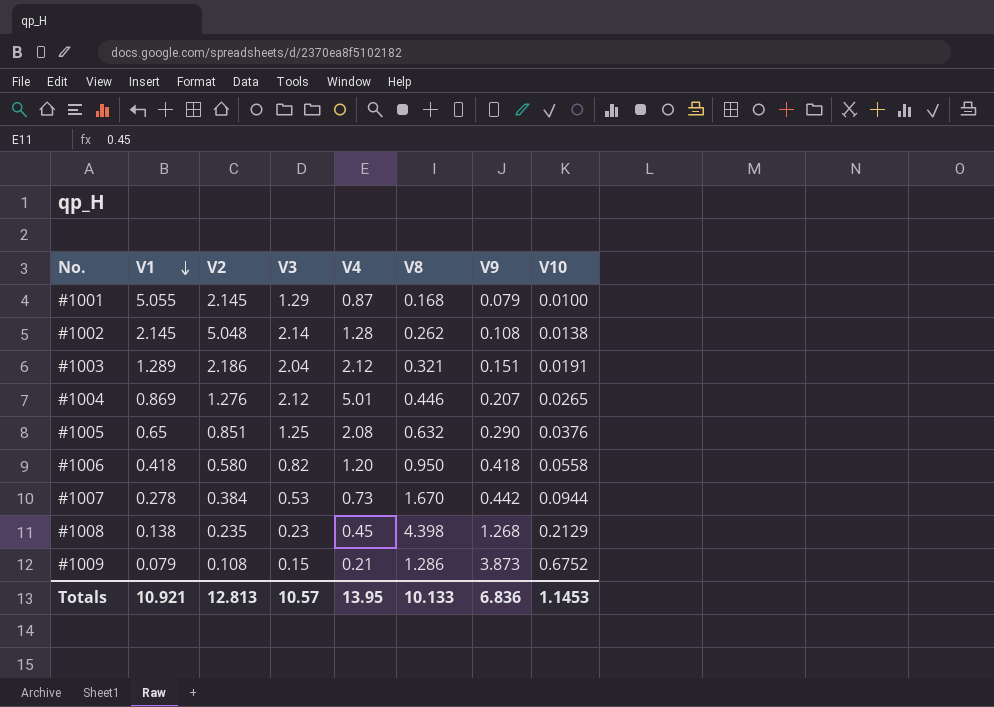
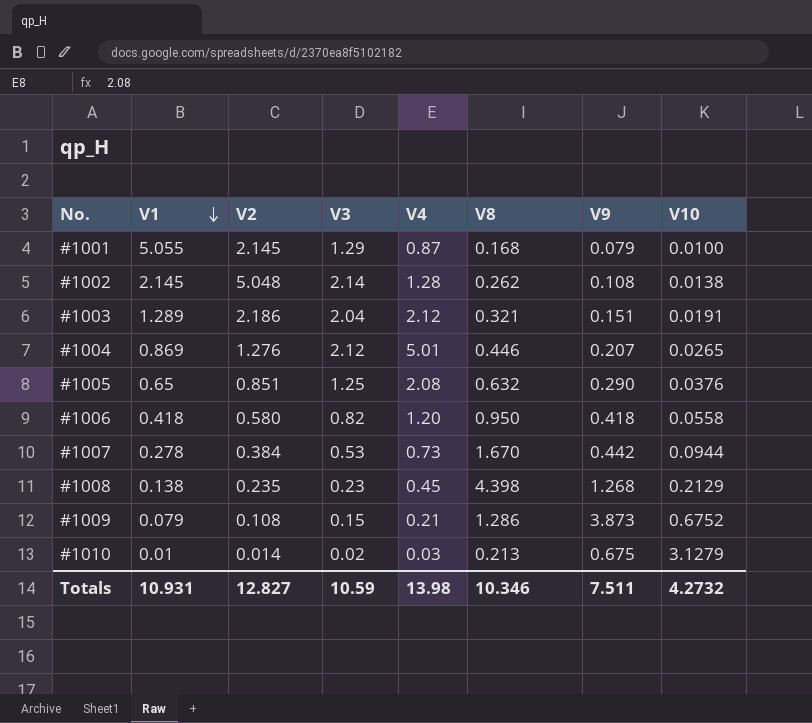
row #1010: none -> 0.01 | 0.014 | 0.02 | 0.03 | 0.213 | 0.675 | 3.1279
Totals | V1: 10.921 -> 10.931
Totals | V2: 12.813 -> 12.827
Totals | V3: 10.57 -> 10.59
Totals | V4: 13.95 -> 13.98
Totals | V8: 10.133 -> 10.346
Totals | V9: 6.836 -> 7.511
Totals | V10: 1.1453 -> 4.2732

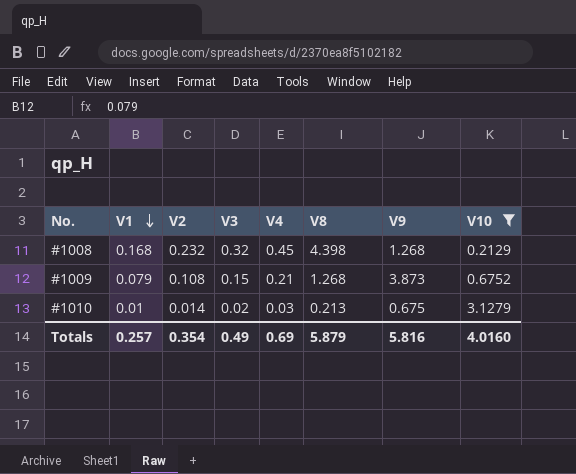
filter: none -> V10 >= 0.2129
#1008 | V1: 0.138 -> 0.168
#1008 | V2: 0.235 -> 0.232
#1008 | V3: 0.23 -> 0.32
#1009 | V8: 1.286 -> 1.268
Totals | V1: 10.931 -> 0.257
Totals | V2: 12.827 -> 0.354
Totals | V3: 10.59 -> 0.49
Totals | V4: 13.98 -> 0.69
Totals | V8: 10.346 -> 5.879
Totals | V9: 7.511 -> 5.816
Totals | V10: 4.2732 -> 4.0160

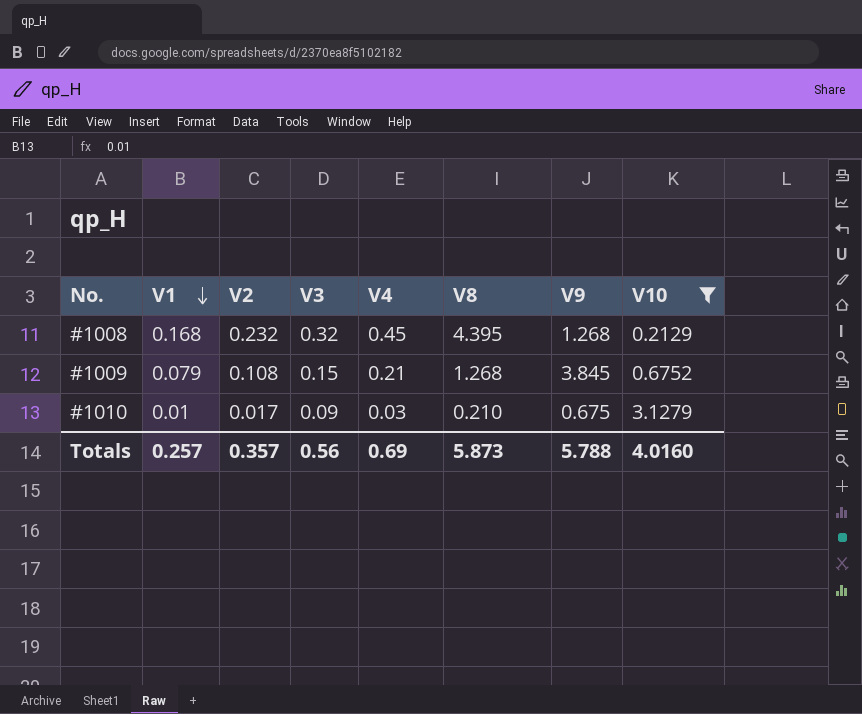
#1008 | V8: 4.398 -> 4.395
#1009 | V9: 3.873 -> 3.845
#1010 | V2: 0.014 -> 0.017
#1010 | V3: 0.02 -> 0.09
#1010 | V8: 0.213 -> 0.210
Totals | V2: 0.354 -> 0.357
Totals | V3: 0.49 -> 0.56
Totals | V8: 5.879 -> 5.873
Totals | V9: 5.816 -> 5.788

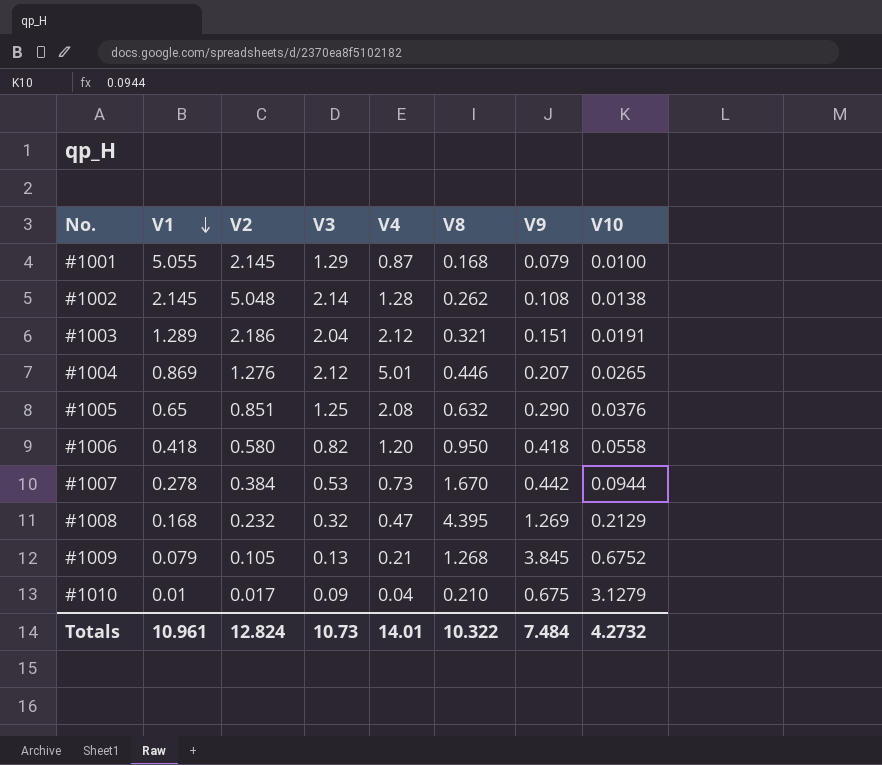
filter: V10 >= 0.2129 -> none
#1008 | V4: 0.45 -> 0.47
#1008 | V9: 1.268 -> 1.269
#1009 | V2: 0.108 -> 0.105
#1009 | V3: 0.15 -> 0.13
#1010 | V4: 0.03 -> 0.04
Totals | V1: 0.257 -> 10.961
Totals | V2: 0.357 -> 12.824
Totals | V3: 0.56 -> 10.73
Totals | V4: 0.69 -> 14.01
Totals | V8: 5.873 -> 10.322
Totals | V9: 5.788 -> 7.484
Totals | V10: 4.0160 -> 4.2732

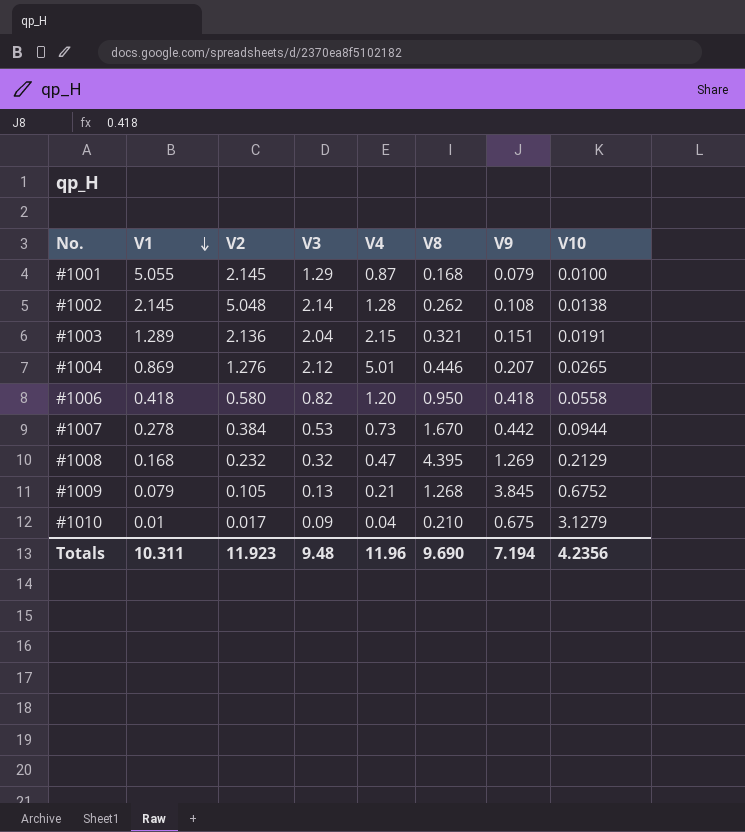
row #1005: 0.65 | 0.851 | 1.25 | 2.08 | 0.632 | 0.290 | 0.0376 -> none
#1003 | V2: 2.186 -> 2.136
#1003 | V4: 2.12 -> 2.15
Totals | V1: 10.961 -> 10.311
Totals | V2: 12.824 -> 11.923
Totals | V3: 10.73 -> 9.48
Totals | V4: 14.01 -> 11.96
Totals | V8: 10.322 -> 9.690
Totals | V9: 7.484 -> 7.194
Totals | V10: 4.2732 -> 4.2356

